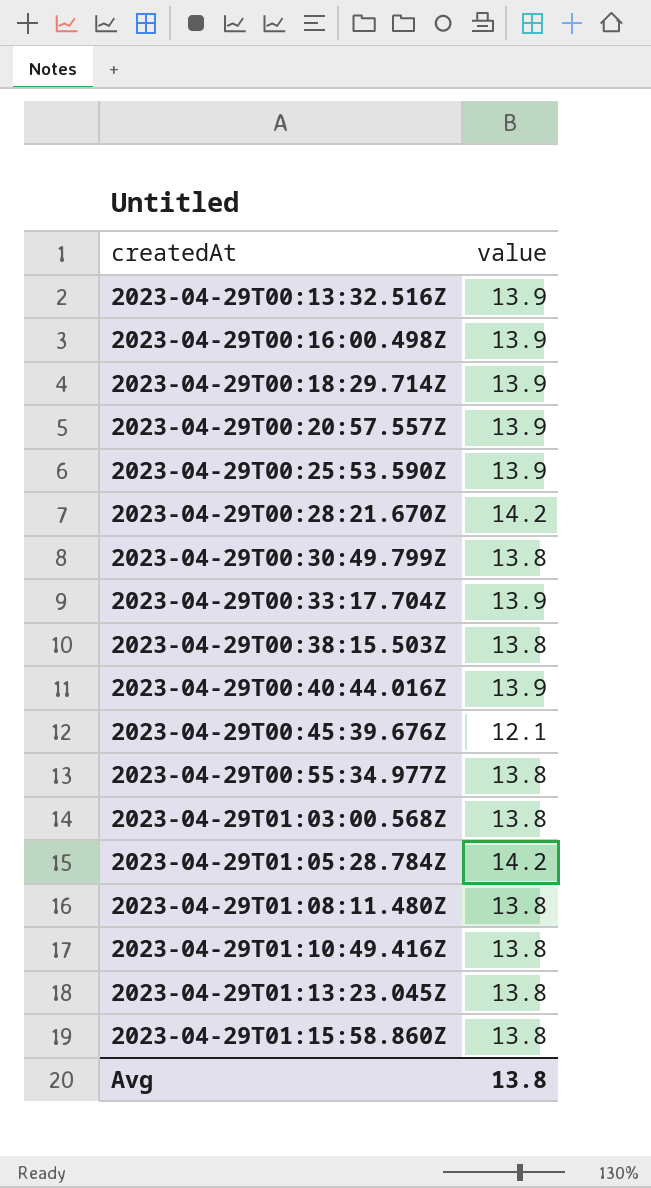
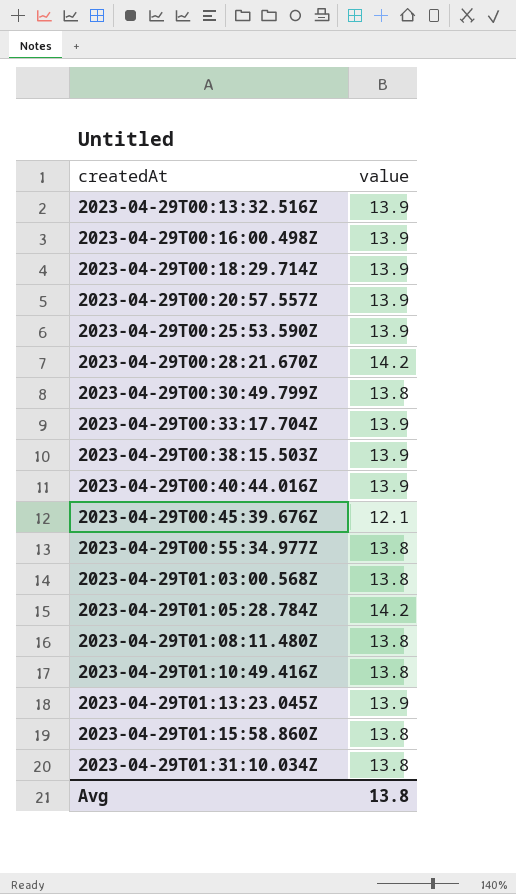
2023-04-29T00:38:15.503Z | value: 13.8 -> 13.9
2023-04-29T01:13:23.045Z | value: 13.8 -> 13.9
row 2023-04-29T01:31:10.034Z: none -> 13.8

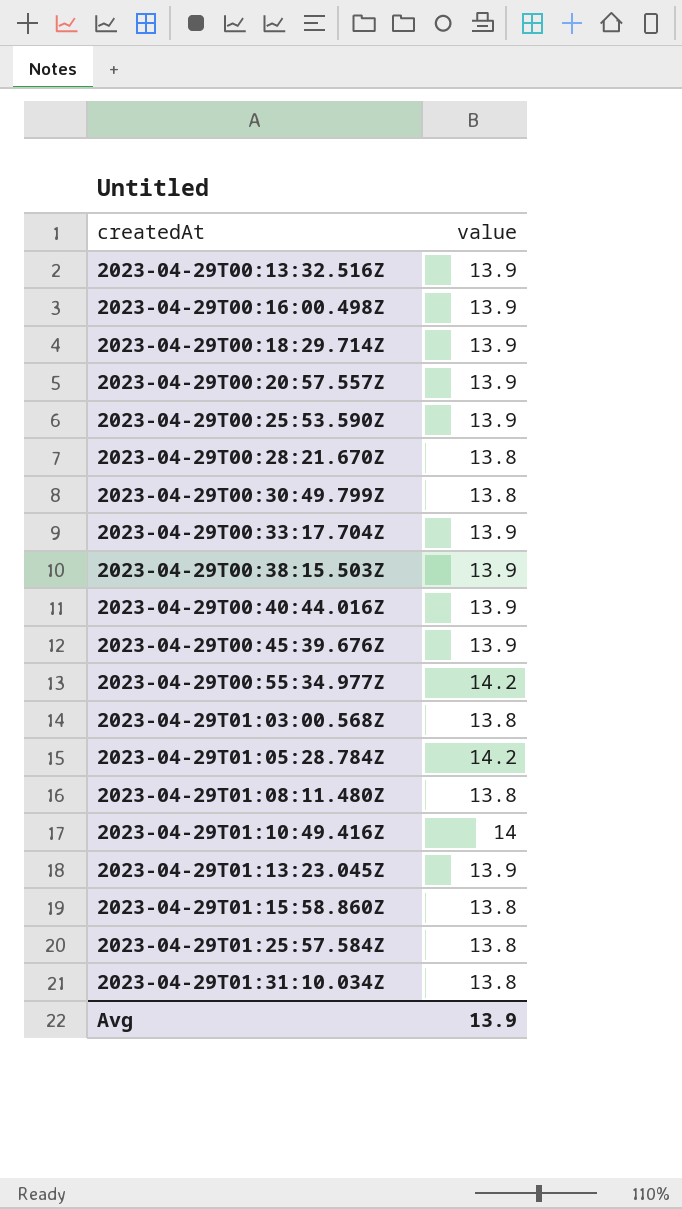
2023-04-29T00:28:21.670Z | value: 14.2 -> 13.8
2023-04-29T00:45:39.676Z | value: 12.1 -> 13.9
2023-04-29T00:55:34.977Z | value: 13.8 -> 14.2
2023-04-29T01:10:49.416Z | value: 13.8 -> 14
row 2023-04-29T01:25:57.584Z: none -> 13.8
Avg | value: 13.8 -> 13.9

